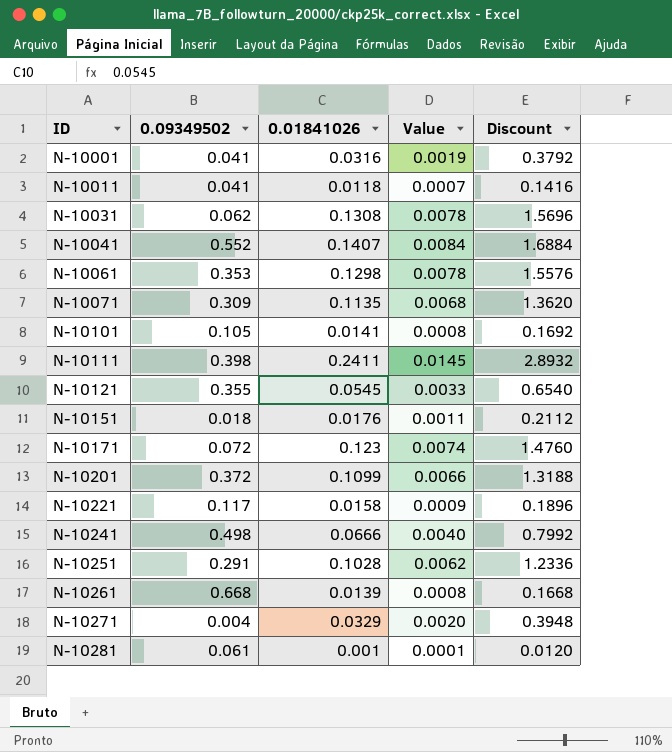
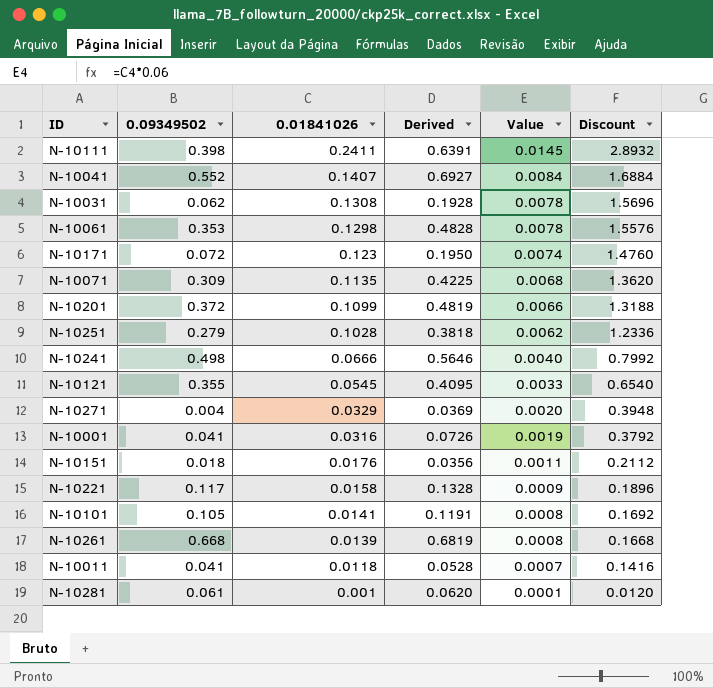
row order: ID ascending -> 0.01841026 descending
column Derived | formula: none -> [0.09349502] + [0.01841026]
N-10251 | 0.09349502: 0.291 -> 0.279

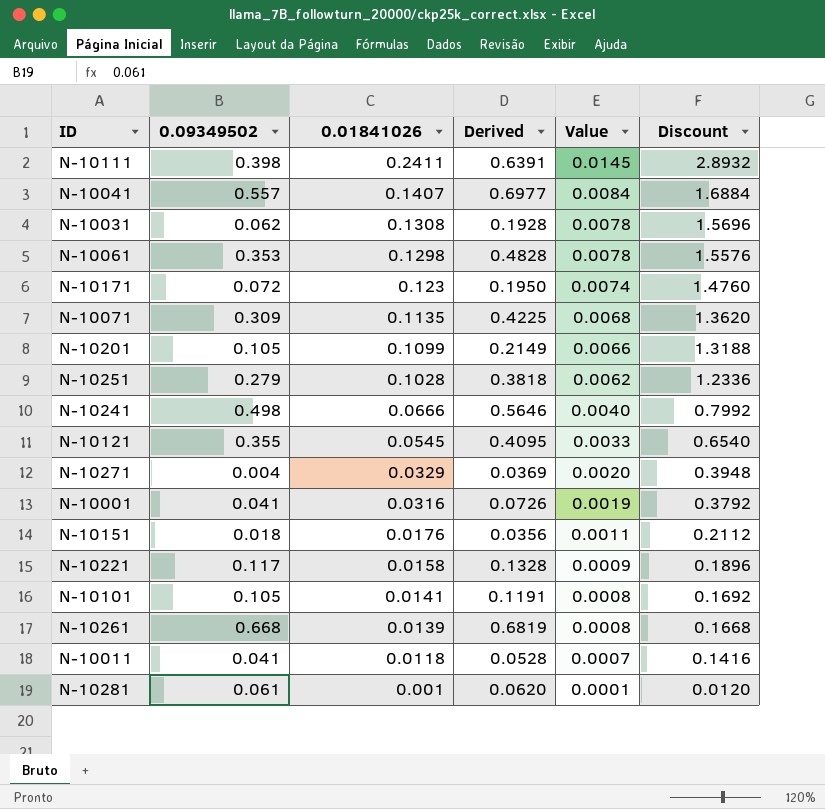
N-10041 | 0.09349502: 0.552 -> 0.557
N-10041 | Derived: 0.6927 -> 0.6977
N-10201 | 0.09349502: 0.372 -> 0.105
N-10201 | Derived: 0.4819 -> 0.2149

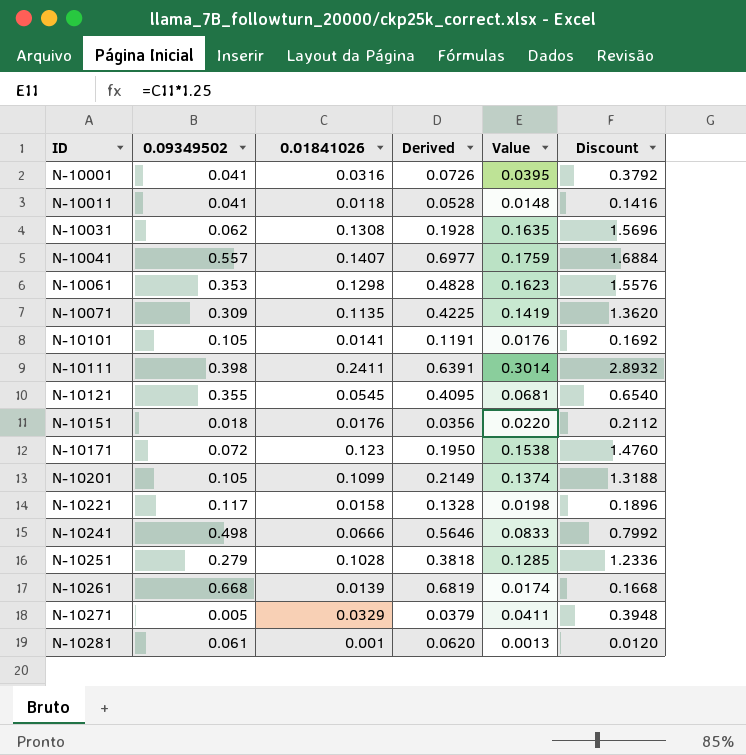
row order: 0.01841026 descending -> ID ascending
column Value | formula: [0.01841026] * 0.06 -> [0.01841026] * 1.25
N-10271 | 0.09349502: 0.004 -> 0.005
N-10271 | Derived: 0.0369 -> 0.0379

